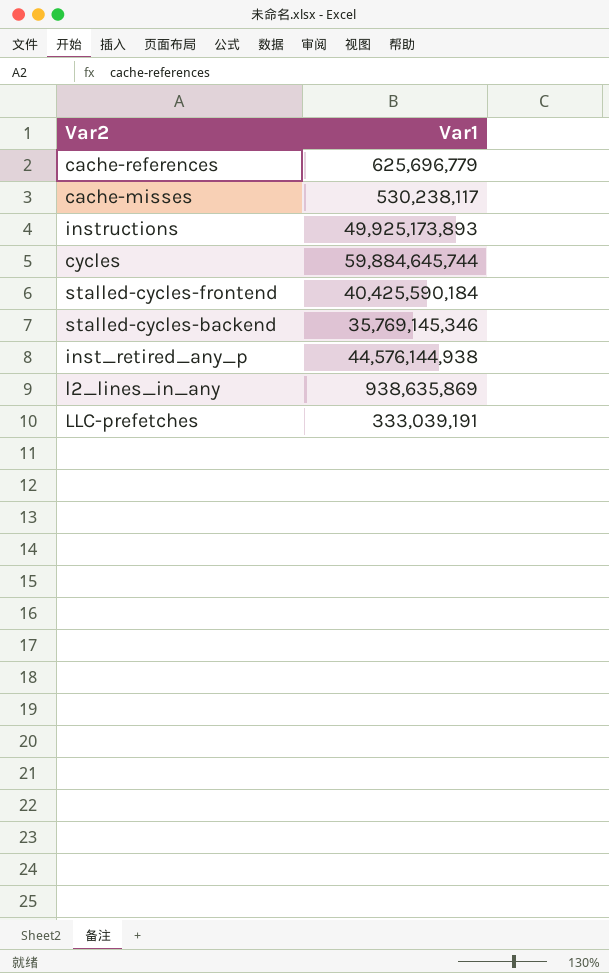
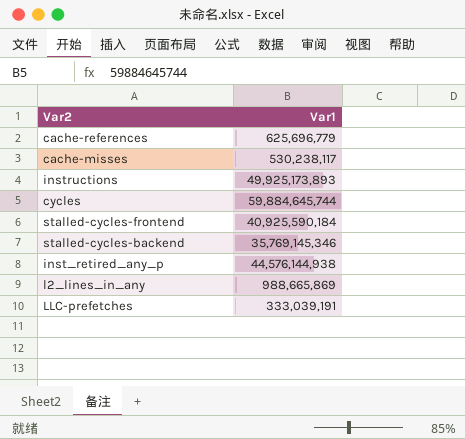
stalled-cycles-frontend | Var1: 40,425,590,184 -> 40,925,590,184
l2_lines_in_any | Var1: 938,635,869 -> 988,665,869

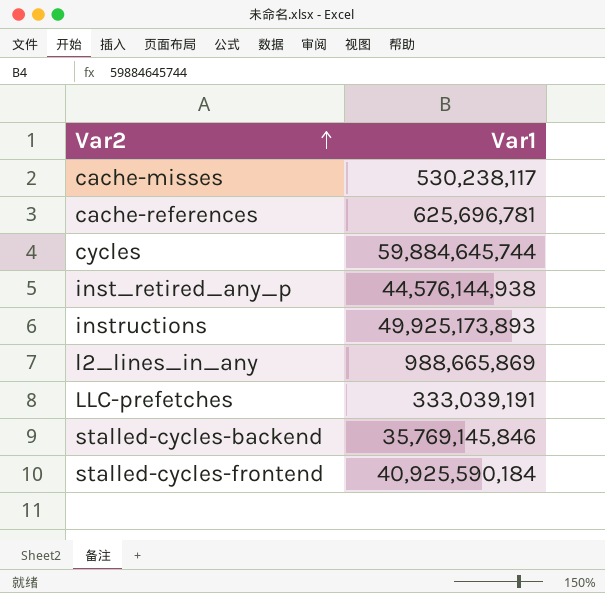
row order: none -> Var2 ascending
cache-references | Var1: 625,696,779 -> 625,696,781
stalled-cycles-backend | Var1: 35,769,145,346 -> 35,769,145,846

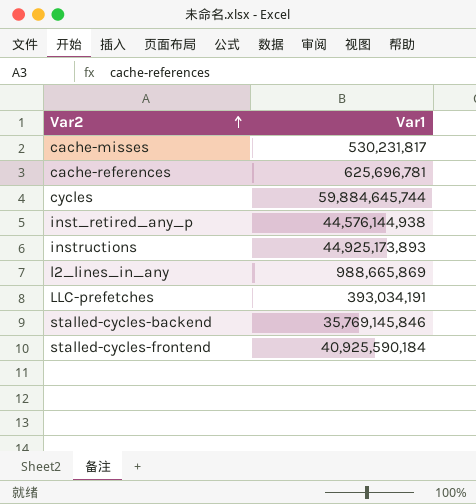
cache-misses | Var1: 530,238,117 -> 530,231,817
instructions | Var1: 49,925,173,893 -> 44,925,173,893
LLC-prefetches | Var1: 333,039,191 -> 393,034,191

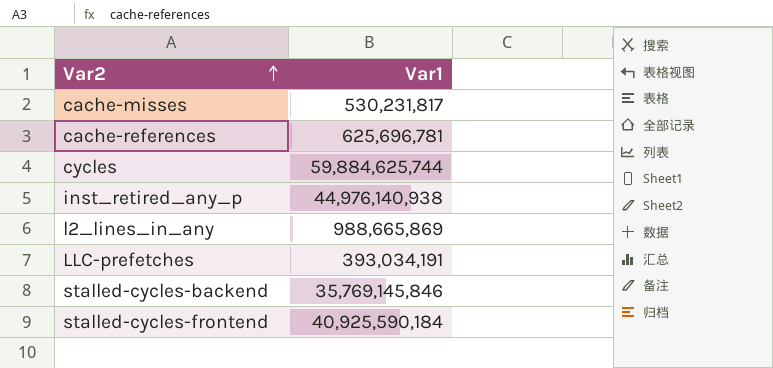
row instructions: 44,925,173,893 -> none
cycles | Var1: 59,884,645,744 -> 59,884,625,744
inst_retired_any_p | Var1: 44,576,144,938 -> 44,976,140,938

